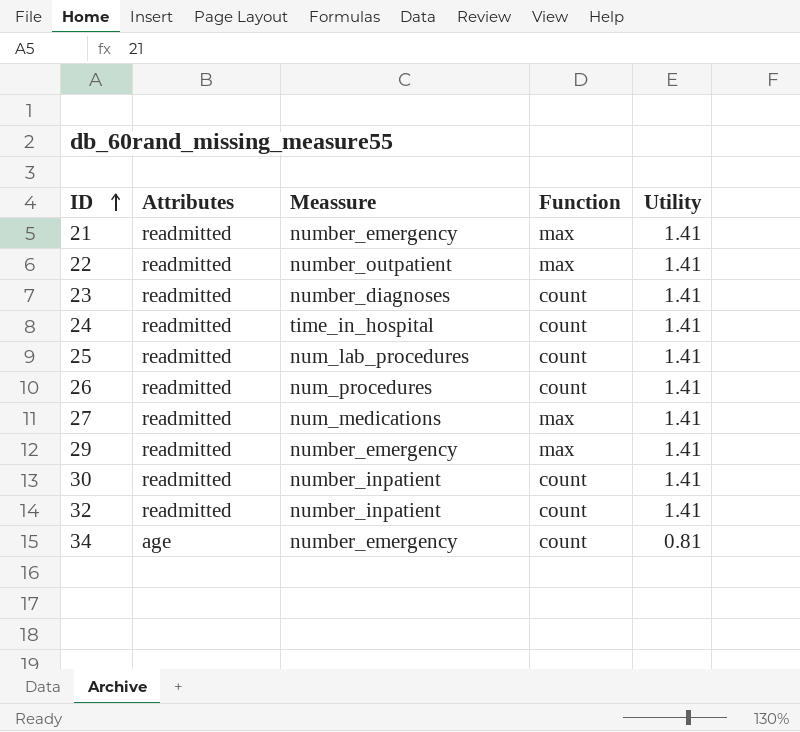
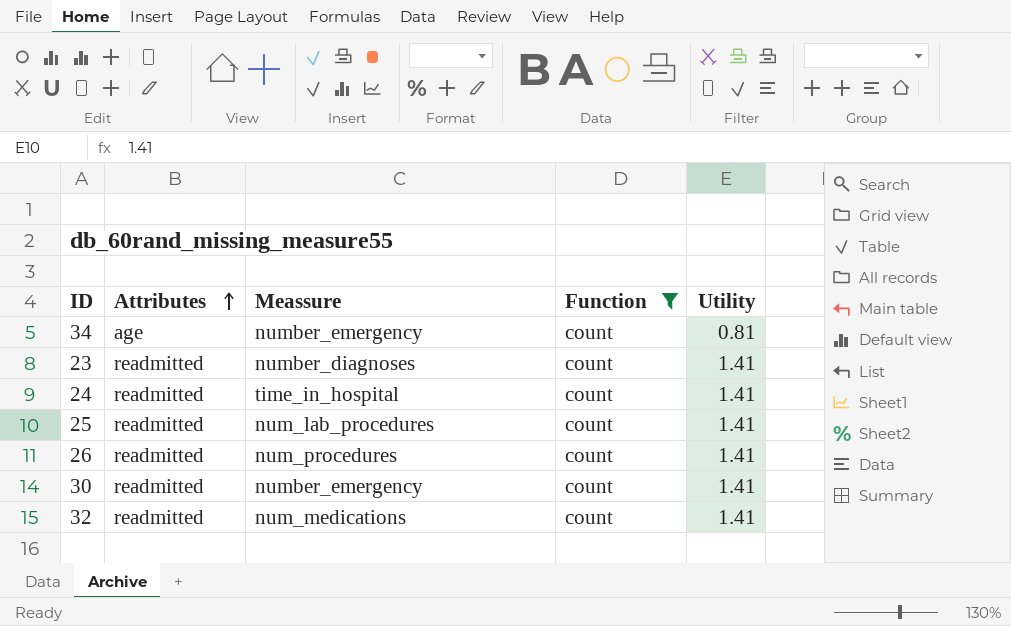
filter: none -> Function = count
row order: ID ascending -> Attributes ascending
30 | Meassure: number_inpatient -> number_emergency
32 | Meassure: number_inpatient -> num_medications

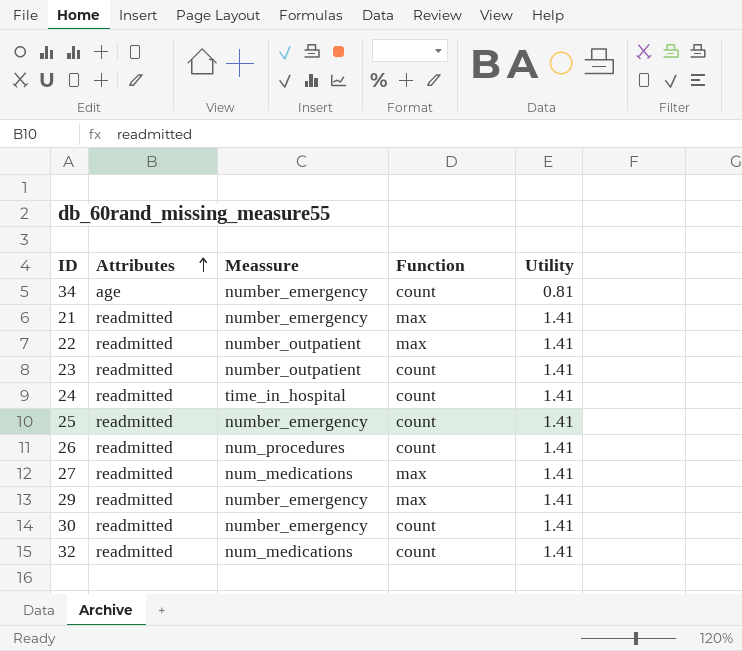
filter: Function = count -> none
23 | Meassure: number_diagnoses -> number_outpatient
25 | Meassure: num_lab_procedures -> number_emergency

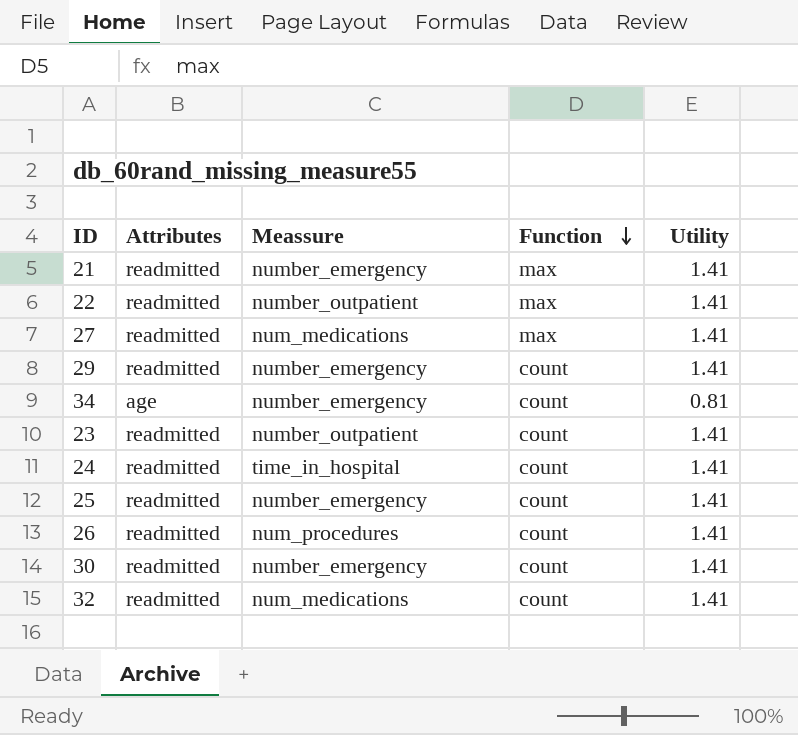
row order: Attributes ascending -> Function descending
29 | Function: max -> count

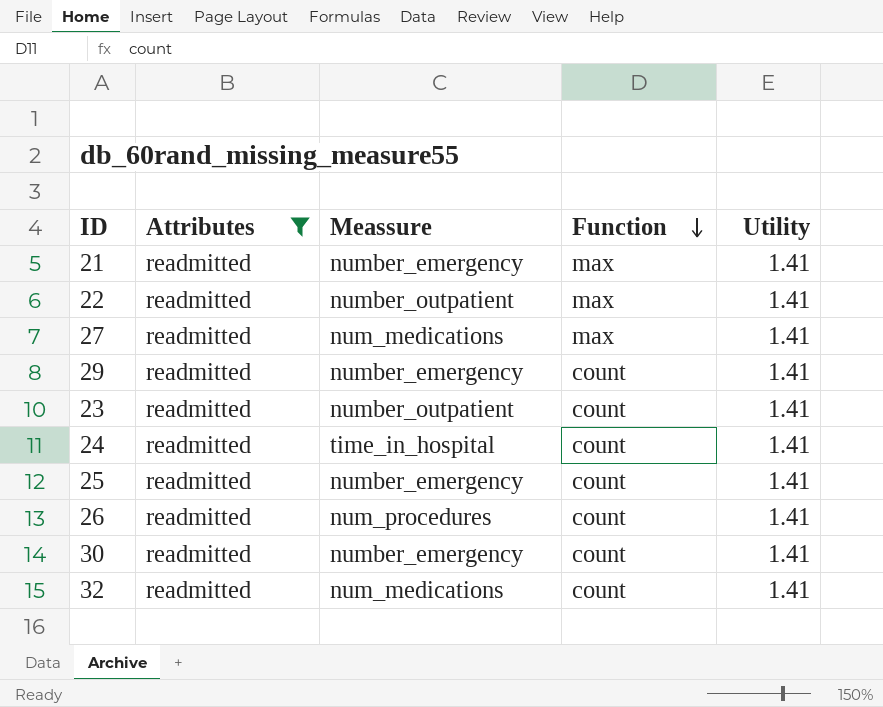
filter: none -> Attributes = readmitted

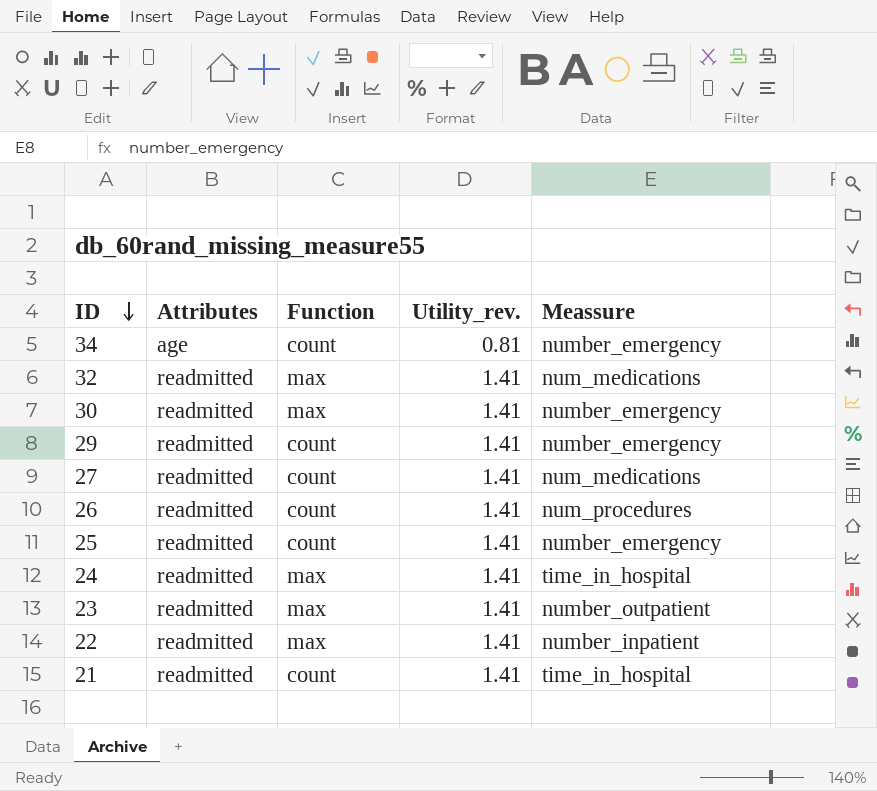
filter: Attributes = readmitted -> none
row order: Function descending -> ID descending
column name: Utility -> Utility_rev.
column Meassure | position: 3 -> 5
32 | Function: count -> max
30 | Function: count -> max
27 | Function: max -> count
24 | Function: count -> max
23 | Function: count -> max
22 | Meassure: number_outpatient -> number_inpatient
21 | Function: max -> count
21 | Meassure: number_emergency -> time_in_hospital

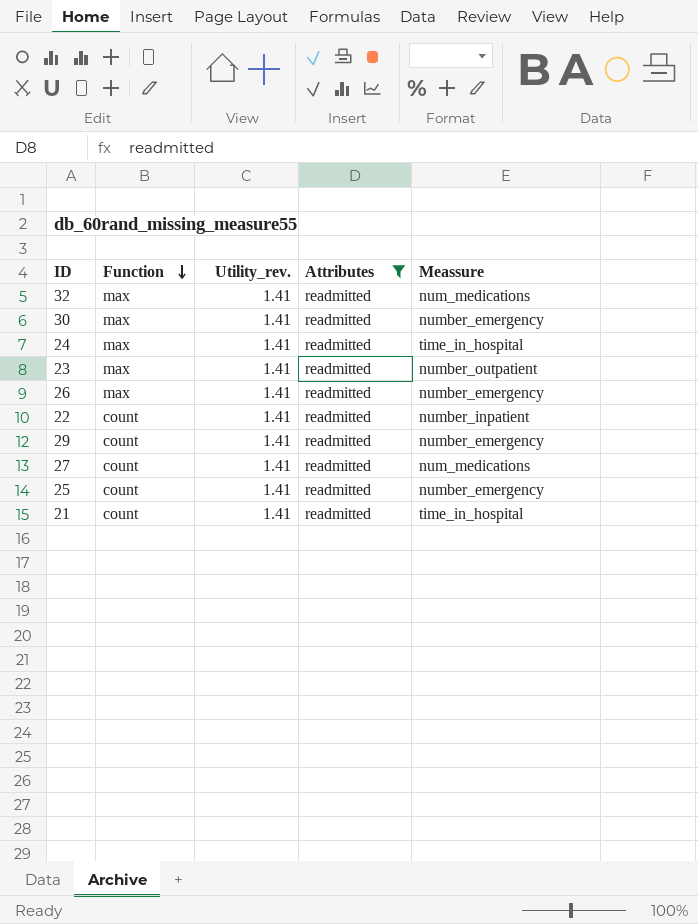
filter: none -> Attributes = readmitted
row order: ID descending -> Function descending
column Attributes | position: 2 -> 4
26 | Function: count -> max
26 | Meassure: num_procedures -> number_emergency
22 | Function: max -> count

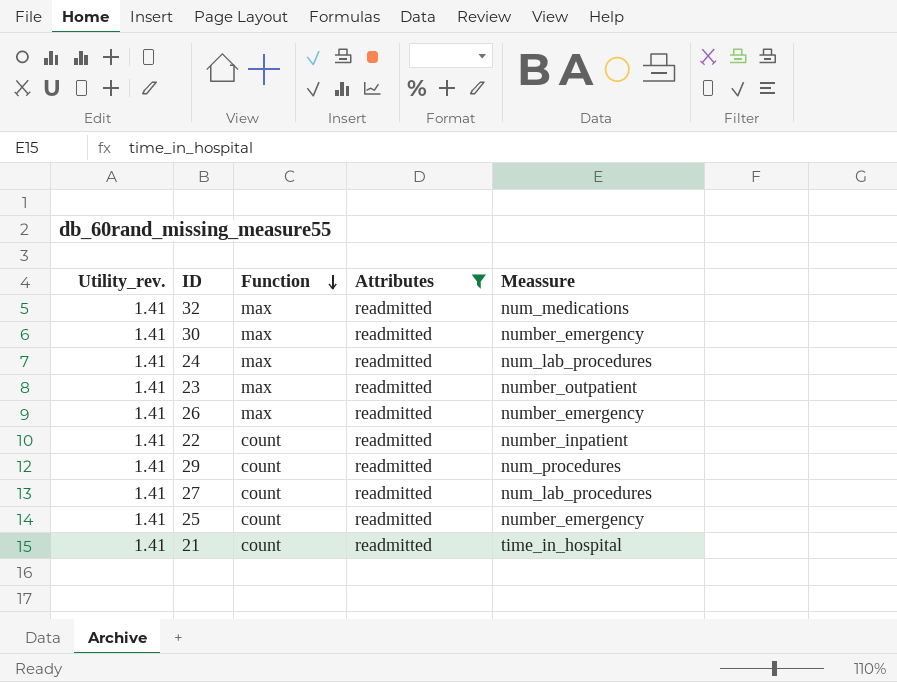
column Utility_rev. | position: 3 -> 1
24 | Meassure: time_in_hospital -> num_lab_procedures
29 | Meassure: number_emergency -> num_procedures
27 | Meassure: num_medications -> num_lab_procedures

